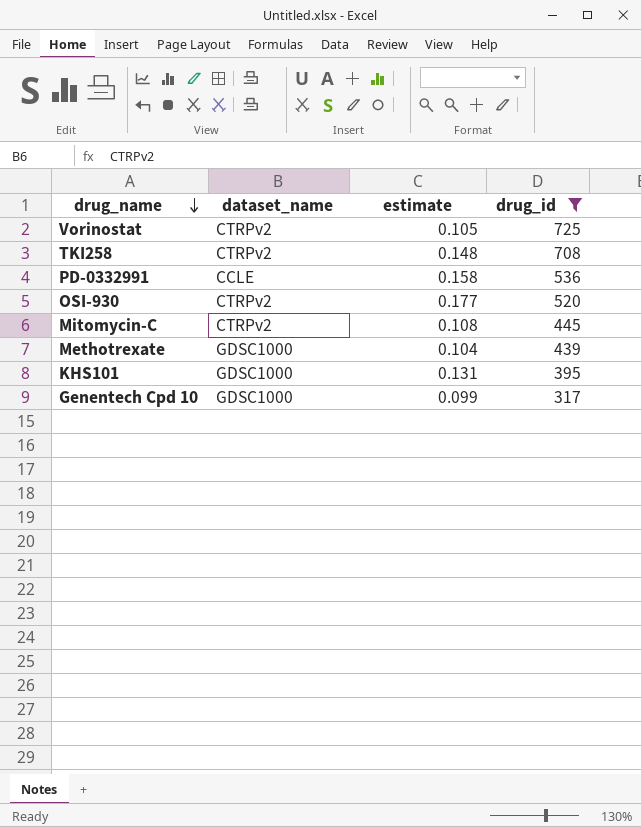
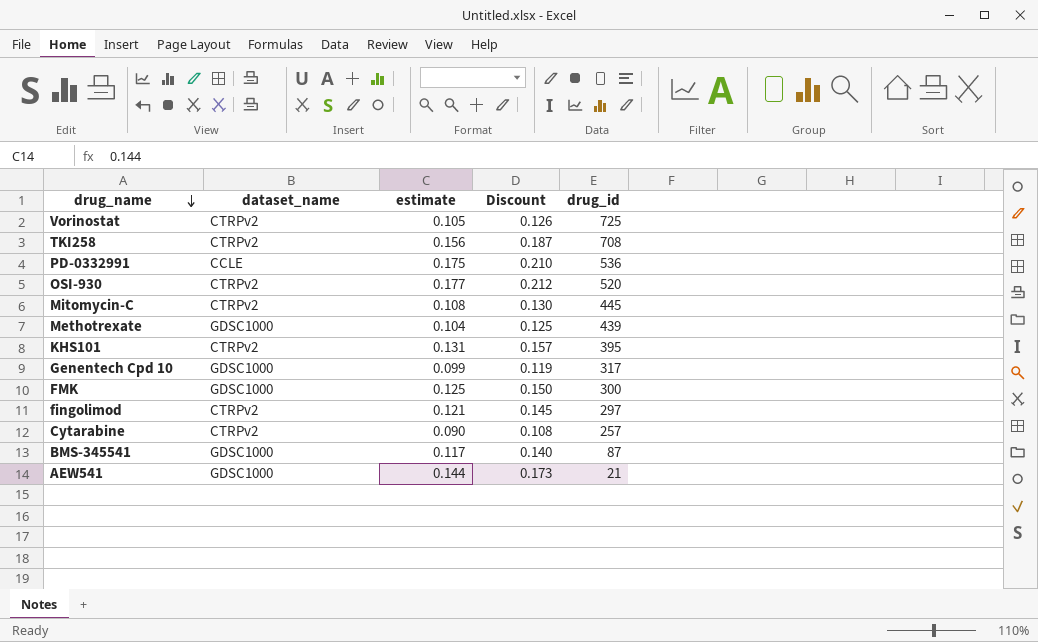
filter: drug_id >= 317 -> none
column Discount | formula: none -> [estimate] * 1.2
TKI258 | estimate: 0.148 -> 0.156
PD-0332991 | estimate: 0.158 -> 0.175
KHS101 | dataset_name: GDSC1000 -> CTRPv2

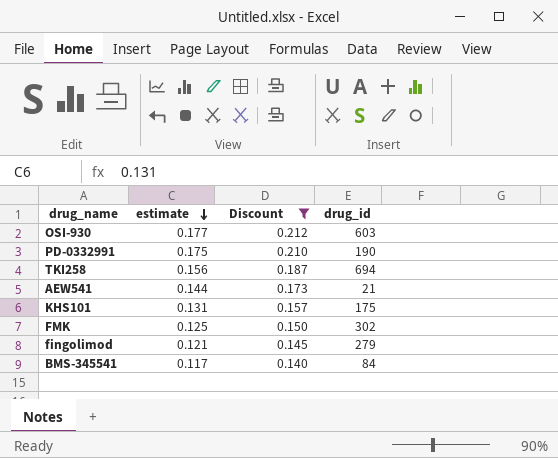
filter: none -> Discount >= 0.140
row order: drug_name descending -> estimate descending
column dataset_name | position: 2 -> none
OSI-930 | drug_id: 520 -> 603
PD-0332991 | drug_id: 536 -> 190
TKI258 | drug_id: 708 -> 694
KHS101 | drug_id: 395 -> 175
FMK | drug_id: 300 -> 302
fingolimod | drug_id: 297 -> 279
BMS-345541 | drug_id: 87 -> 84

